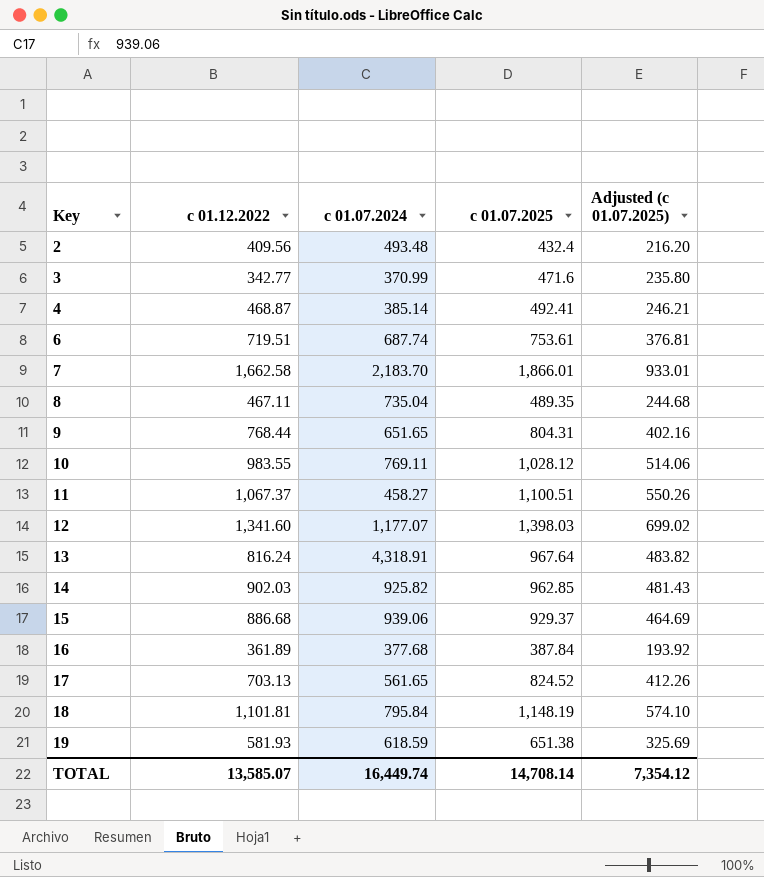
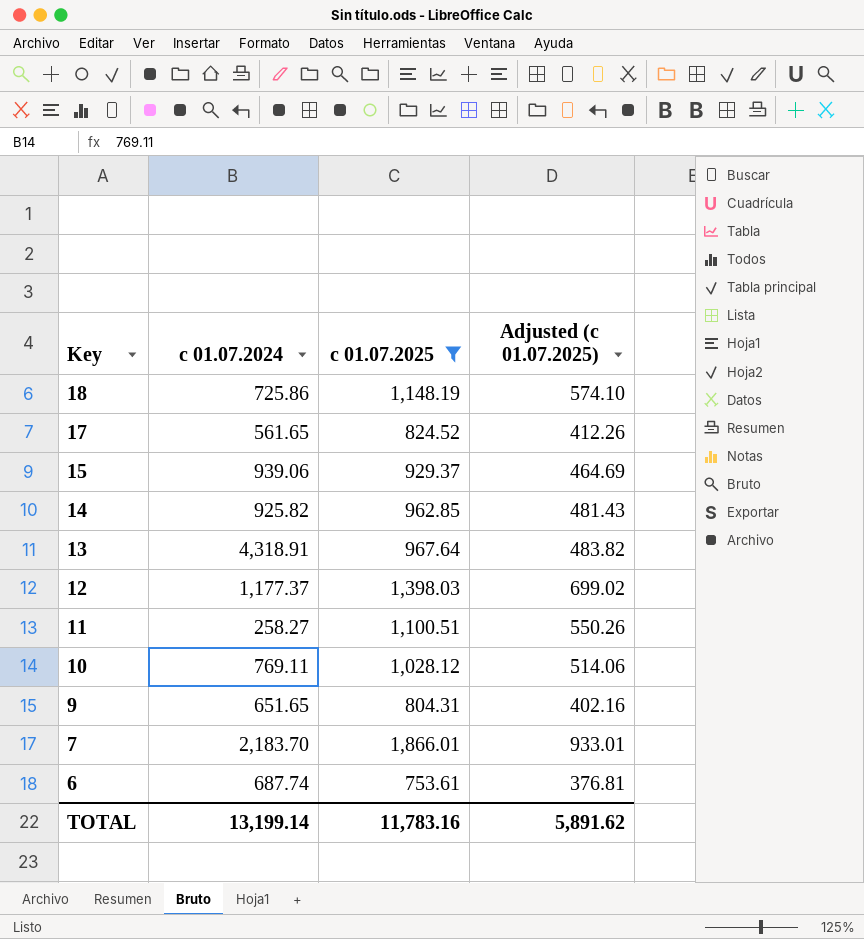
filter: none -> с 01.07.2025 >= 753.61
row order: Key ascending -> Key descending
column с 01.12.2022 | position: 2 -> none
18 | с 01.07.2024: 795.84 -> 725.86
12 | с 01.07.2024: 1,177.07 -> 1,177.37
11 | с 01.07.2024: 458.27 -> 258.27
TOTAL | с 01.07.2024: 16,449.74 -> 13,199.14
TOTAL | с 01.07.2025: 14,708.14 -> 11,783.16
TOTAL | Adjusted (с 01.07.2025): 7,354.12 -> 5,891.62

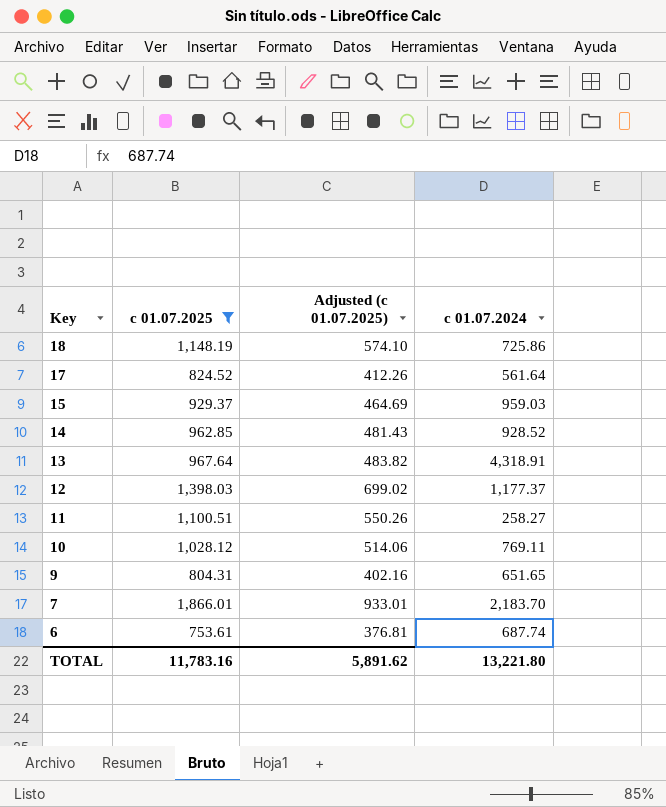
column с 01.07.2024 | position: 2 -> 4
17 | с 01.07.2024: 561.65 -> 561.64
15 | с 01.07.2024: 939.06 -> 959.03
14 | с 01.07.2024: 925.82 -> 928.52
TOTAL | с 01.07.2024: 13,199.14 -> 13,221.80

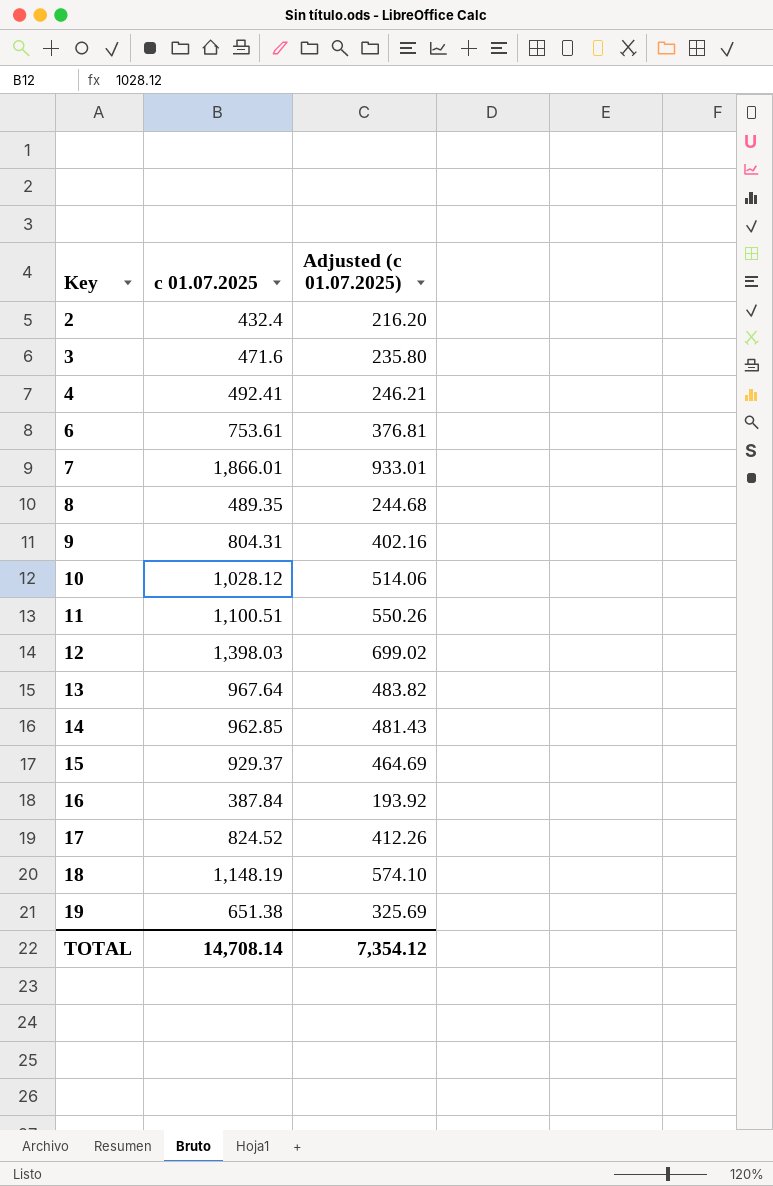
filter: с 01.07.2025 >= 753.61 -> none
row order: Key descending -> Key ascending
column с 01.07.2024 | position: 4 -> none
TOTAL | с 01.07.2025: 11,783.16 -> 14,708.14
TOTAL | Adjusted (с 01.07.2025): 5,891.62 -> 7,354.12

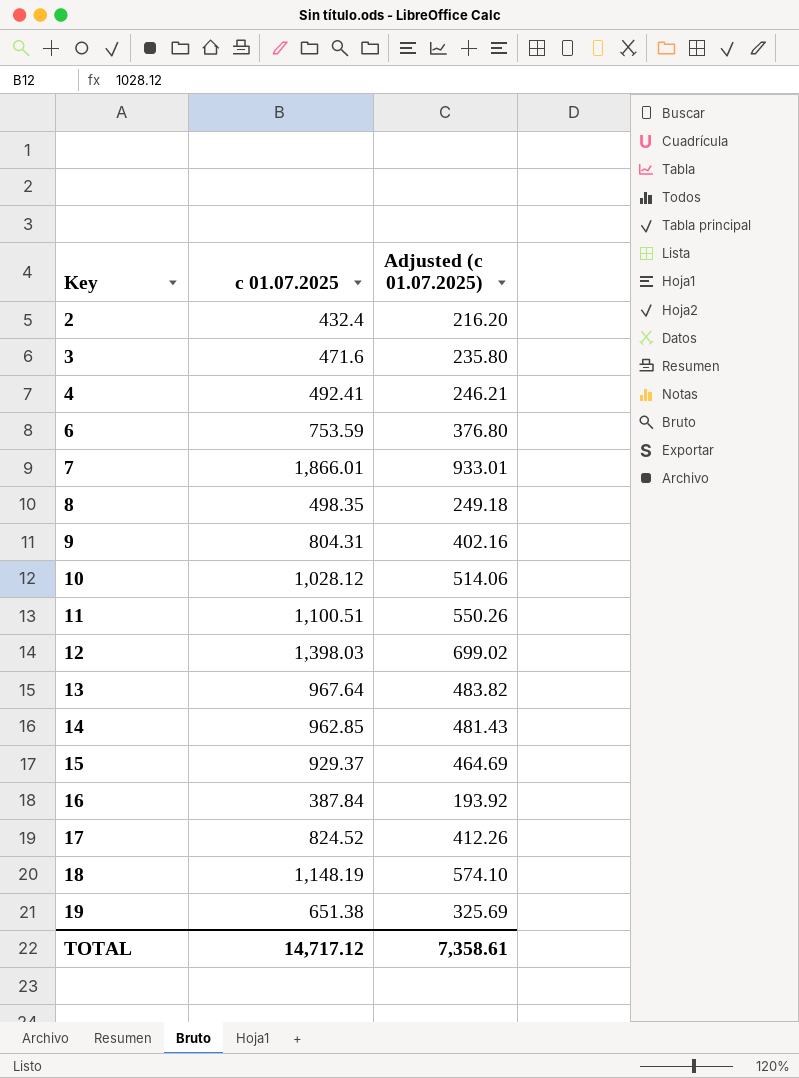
6 | с 01.07.2025: 753.61 -> 753.59
6 | Adjusted (с 01.07.2025): 376.81 -> 376.80
8 | с 01.07.2025: 489.35 -> 498.35
8 | Adjusted (с 01.07.2025): 244.68 -> 249.18
TOTAL | с 01.07.2025: 14,708.14 -> 14,717.12
TOTAL | Adjusted (с 01.07.2025): 7,354.12 -> 7,358.61

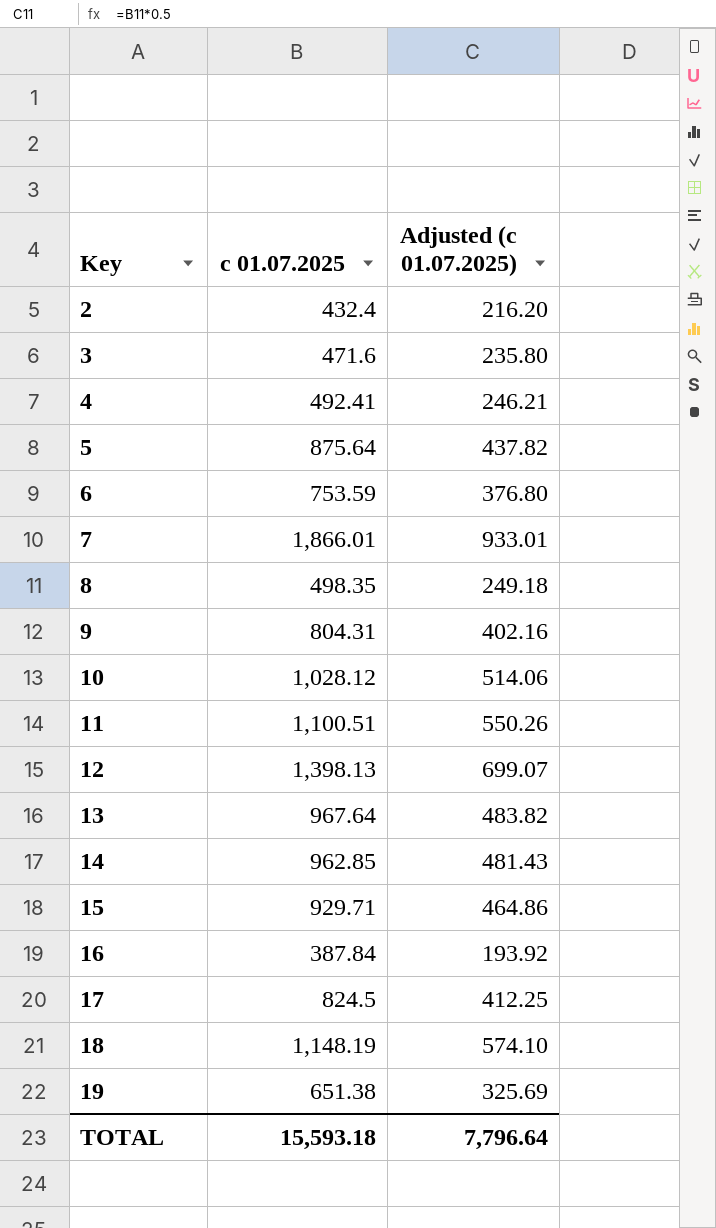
row 5: none -> 875.64 | 437.82
12 | с 01.07.2025: 1,398.03 -> 1,398.13
12 | Adjusted (с 01.07.2025): 699.02 -> 699.07
15 | с 01.07.2025: 929.37 -> 929.71
15 | Adjusted (с 01.07.2025): 464.69 -> 464.86
17 | с 01.07.2025: 824.52 -> 824.5
17 | Adjusted (с 01.07.2025): 412.26 -> 412.25
TOTAL | с 01.07.2025: 14,717.12 -> 15,593.18
TOTAL | Adjusted (с 01.07.2025): 7,358.61 -> 7,796.64

